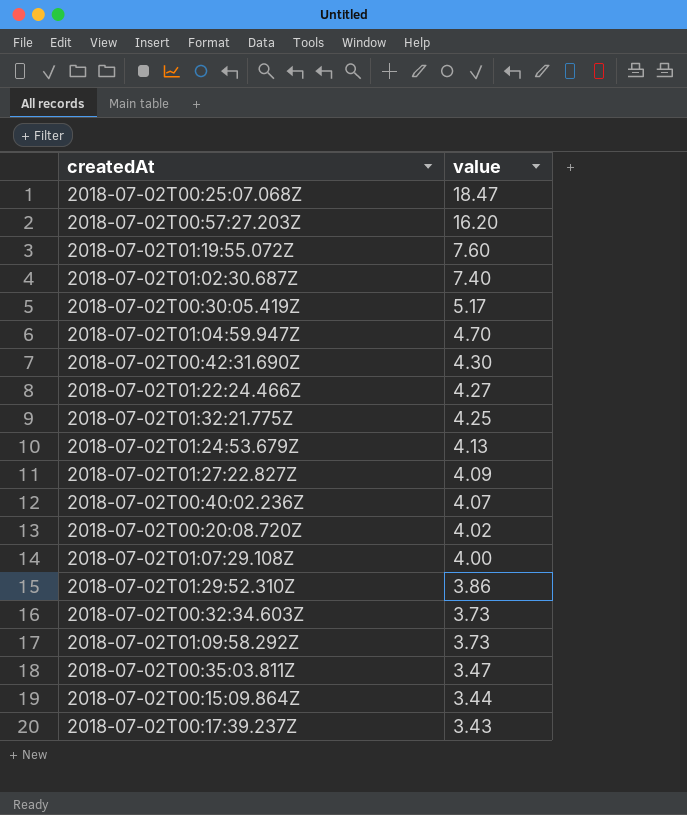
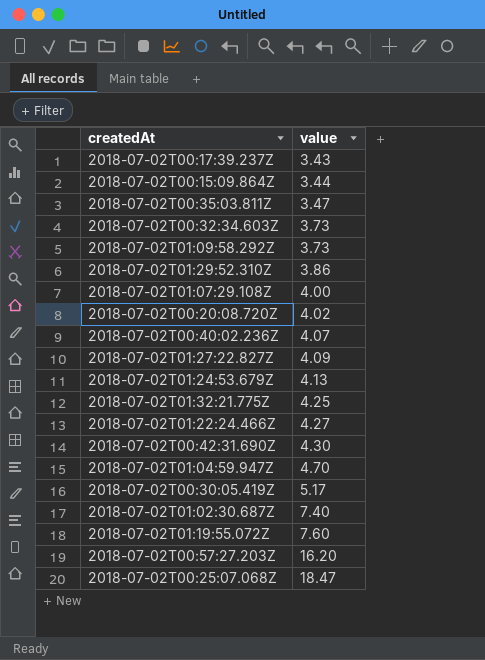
row order: value descending -> value ascending

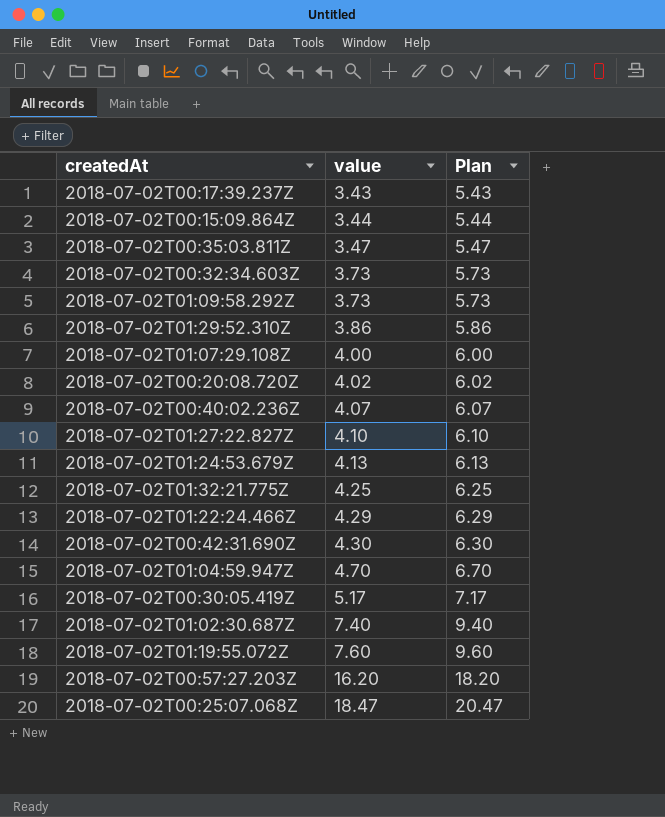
column Plan | formula: none -> [value] + 2
2018-07-02T01:27:22.827Z | value: 4.09 -> 4.10
2018-07-02T01:22:24.466Z | value: 4.27 -> 4.29

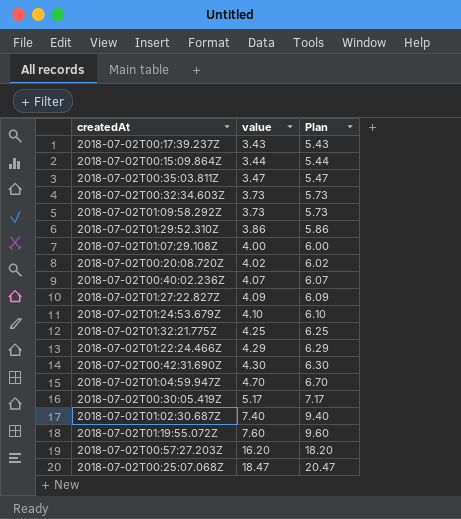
2018-07-02T01:27:22.827Z | value: 4.10 -> 4.09
2018-07-02T01:27:22.827Z | Plan: 6.10 -> 6.09
2018-07-02T01:24:53.679Z | value: 4.13 -> 4.10
2018-07-02T01:24:53.679Z | Plan: 6.13 -> 6.10

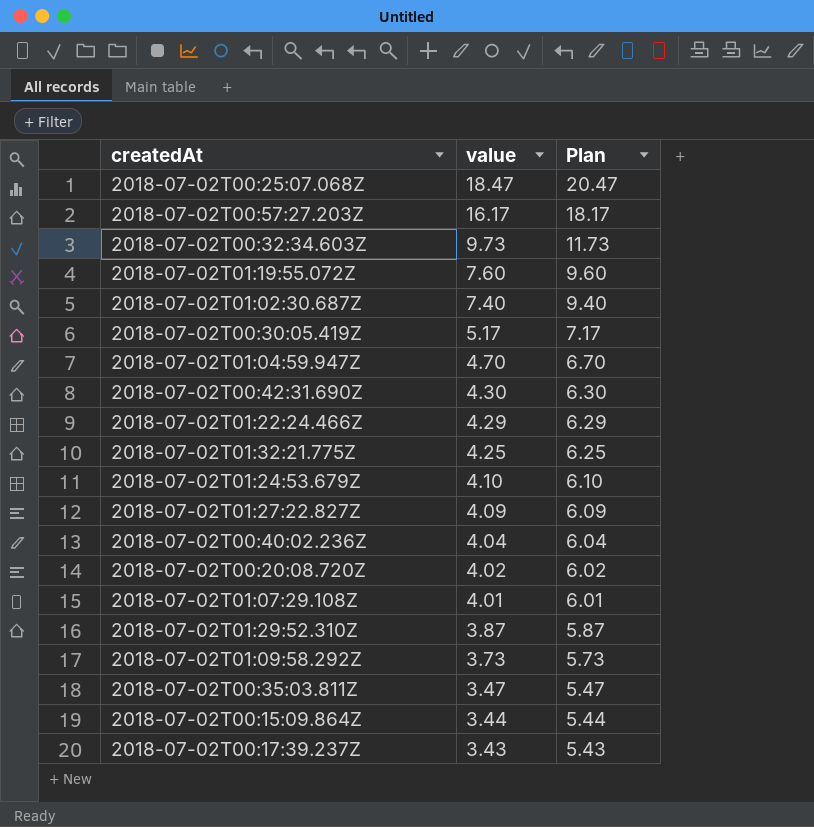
row order: value ascending -> value descending
2018-07-02T00:57:27.203Z | value: 16.20 -> 16.17
2018-07-02T00:57:27.203Z | Plan: 18.20 -> 18.17
2018-07-02T00:32:34.603Z | value: 3.73 -> 9.73
2018-07-02T00:32:34.603Z | Plan: 5.73 -> 11.73
2018-07-02T00:40:02.236Z | value: 4.07 -> 4.04
2018-07-02T00:40:02.236Z | Plan: 6.07 -> 6.04
2018-07-02T01:07:29.108Z | value: 4.00 -> 4.01
2018-07-02T01:07:29.108Z | Plan: 6.00 -> 6.01
2018-07-02T01:29:52.310Z | value: 3.86 -> 3.87
2018-07-02T01:29:52.310Z | Plan: 5.86 -> 5.87

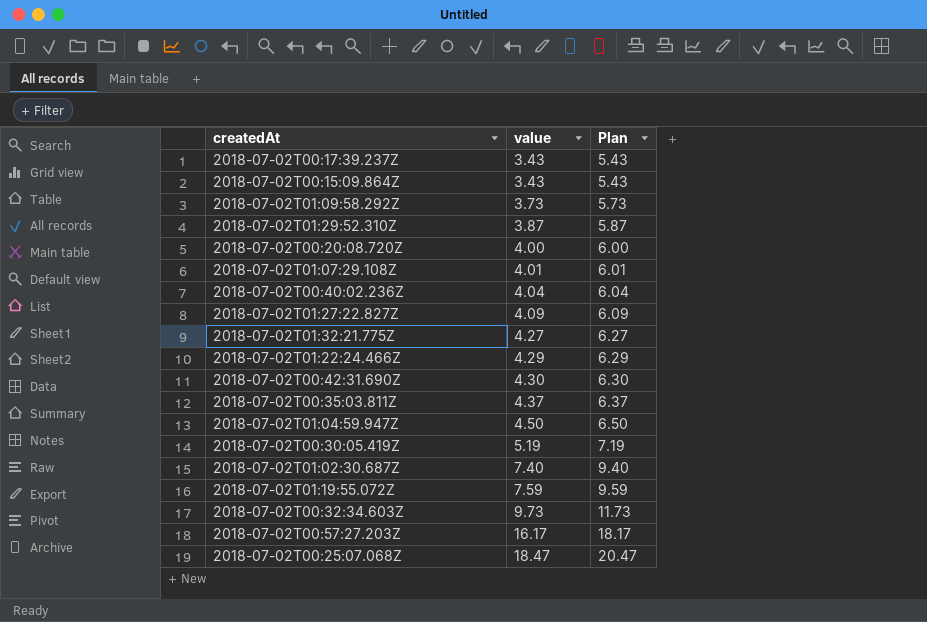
row order: value descending -> value ascending
row 2018-07-02T01:24:53.679Z: 4.10 | 6.10 -> none
2018-07-02T00:15:09.864Z | value: 3.44 -> 3.43
2018-07-02T00:15:09.864Z | Plan: 5.44 -> 5.43
2018-07-02T00:20:08.720Z | value: 4.02 -> 4.00
2018-07-02T00:20:08.720Z | Plan: 6.02 -> 6.00
2018-07-02T01:32:21.775Z | value: 4.25 -> 4.27
2018-07-02T01:32:21.775Z | Plan: 6.25 -> 6.27
2018-07-02T00:35:03.811Z | value: 3.47 -> 4.37
2018-07-02T00:35:03.811Z | Plan: 5.47 -> 6.37
2018-07-02T01:04:59.947Z | value: 4.70 -> 4.50
2018-07-02T01:04:59.947Z | Plan: 6.70 -> 6.50
2018-07-02T00:30:05.419Z | value: 5.17 -> 5.19
2018-07-02T00:30:05.419Z | Plan: 7.17 -> 7.19
2018-07-02T01:19:55.072Z | value: 7.60 -> 7.59
2018-07-02T01:19:55.072Z | Plan: 9.60 -> 9.59

